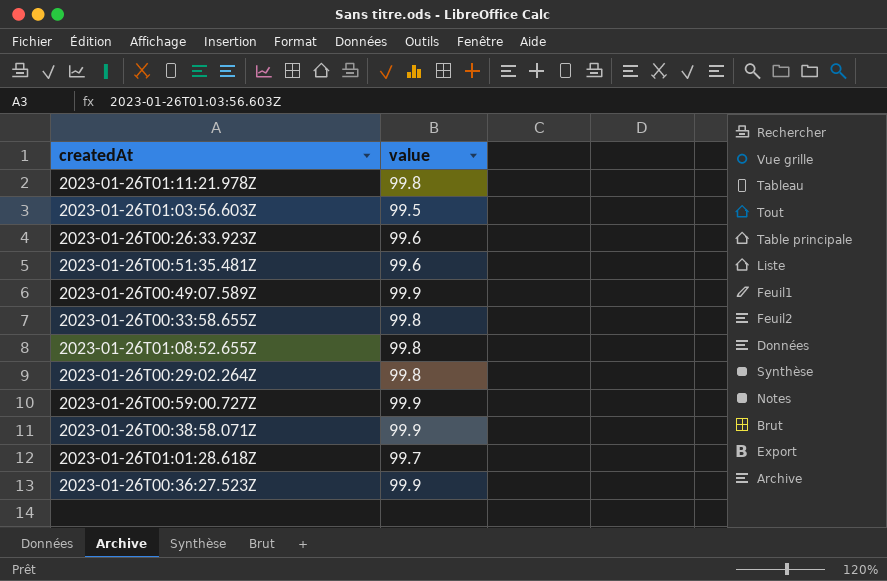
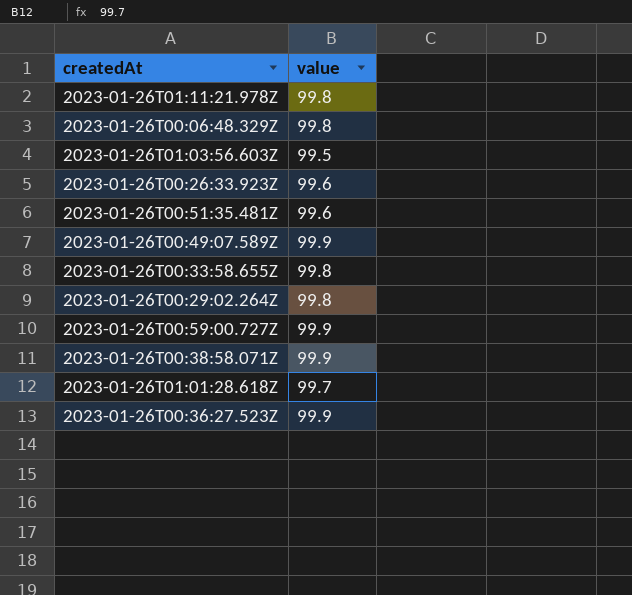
row 2023-01-26T01:08:52.655Z: 99.8 -> none
row 2023-01-26T00:06:48.329Z: none -> 99.8

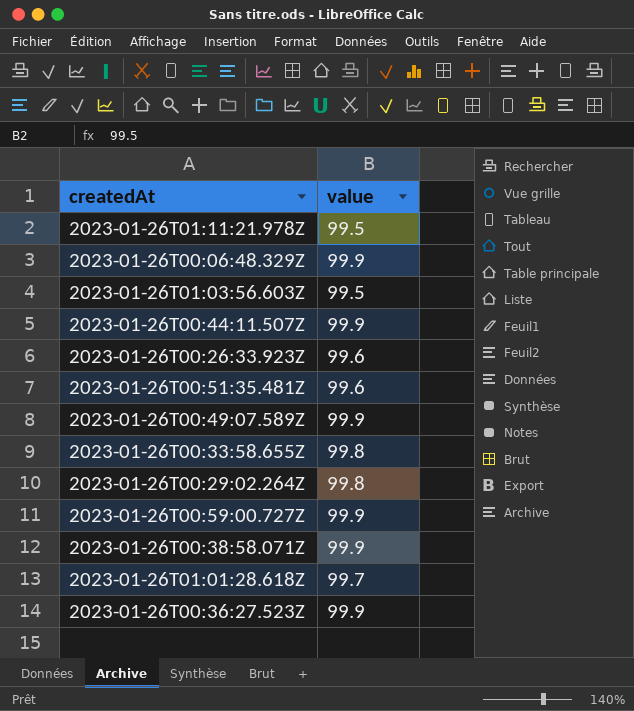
2023-01-26T01:11:21.978Z | value: 99.8 -> 99.5
2023-01-26T00:06:48.329Z | value: 99.8 -> 99.9
row 2023-01-26T00:44:11.507Z: none -> 99.9

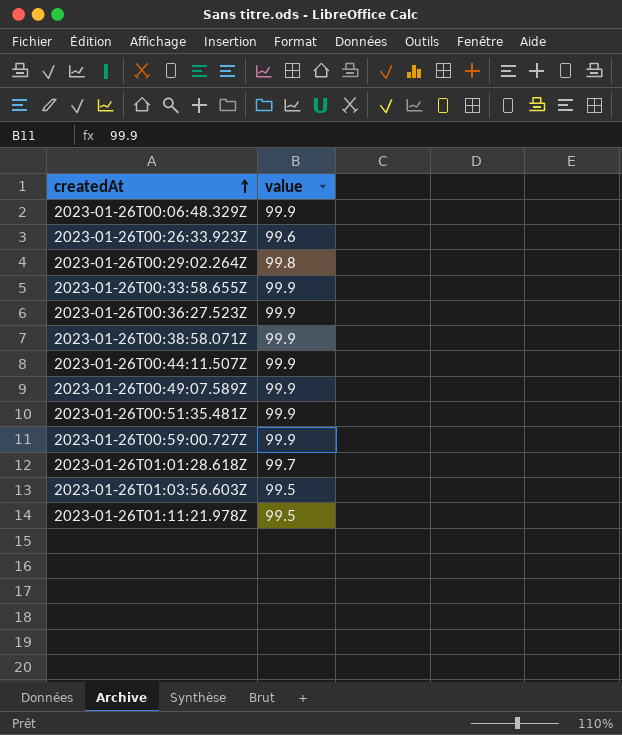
row order: none -> createdAt ascending
2023-01-26T00:33:58.655Z | value: 99.8 -> 99.9
2023-01-26T00:51:35.481Z | value: 99.6 -> 99.9

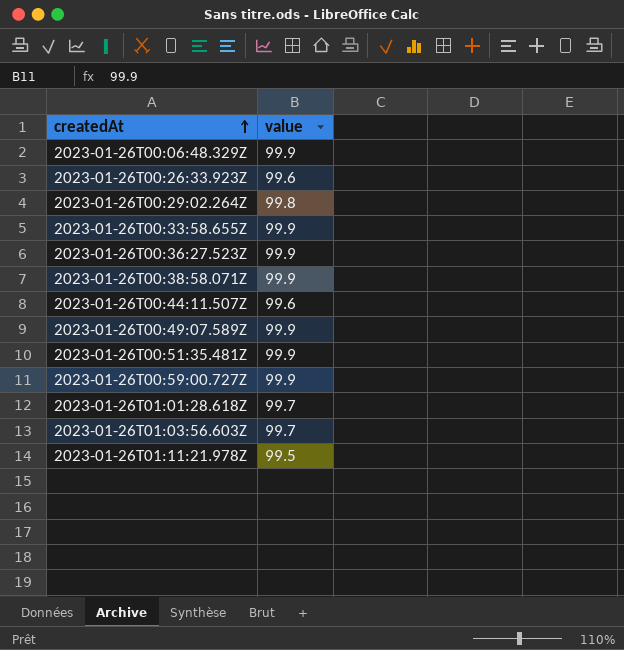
2023-01-26T00:44:11.507Z | value: 99.9 -> 99.6
2023-01-26T01:03:56.603Z | value: 99.5 -> 99.7

